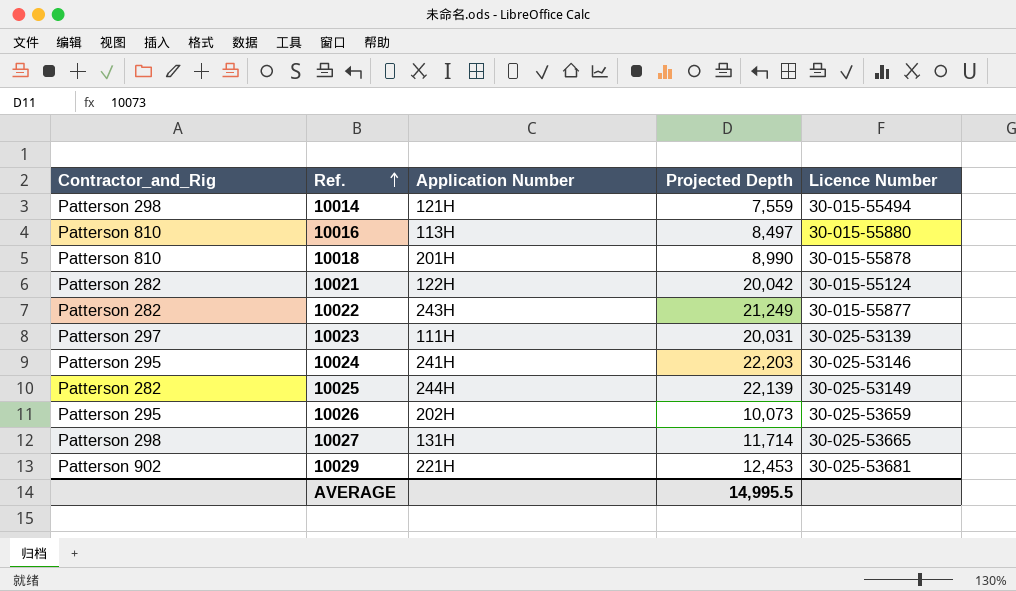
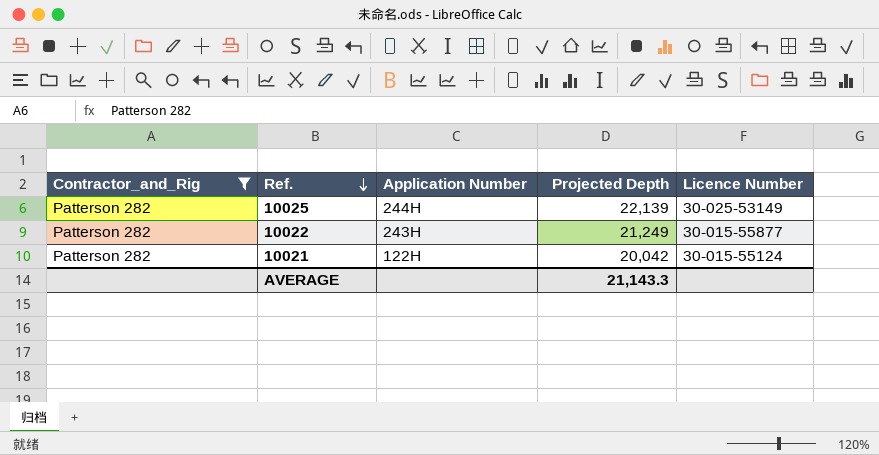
filter: none -> Contractor_and_Rig = Patterson 282
row order: Ref. ascending -> Ref. descending
AVERAGE | Projected Depth: 14,995.5 -> 21,143.3

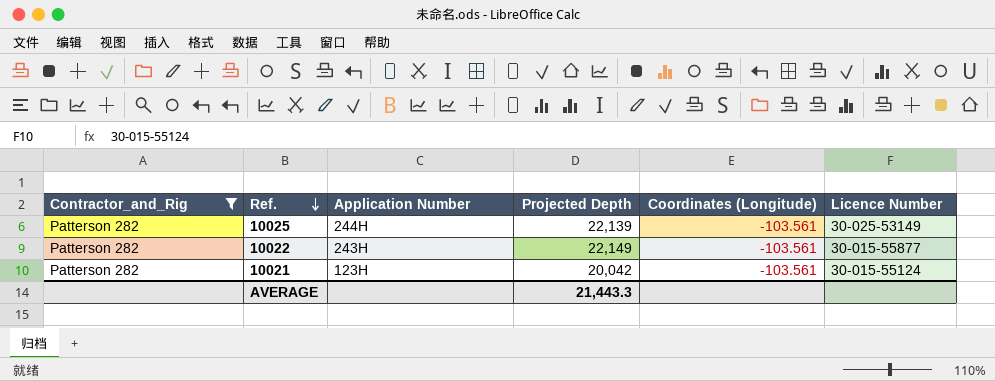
column Coordinates (Longitude) | position: none -> 5
10022 | Projected Depth: 21,249 -> 22,149
10021 | Application Number: 122H -> 123H
AVERAGE | Projected Depth: 21,143.3 -> 21,443.3

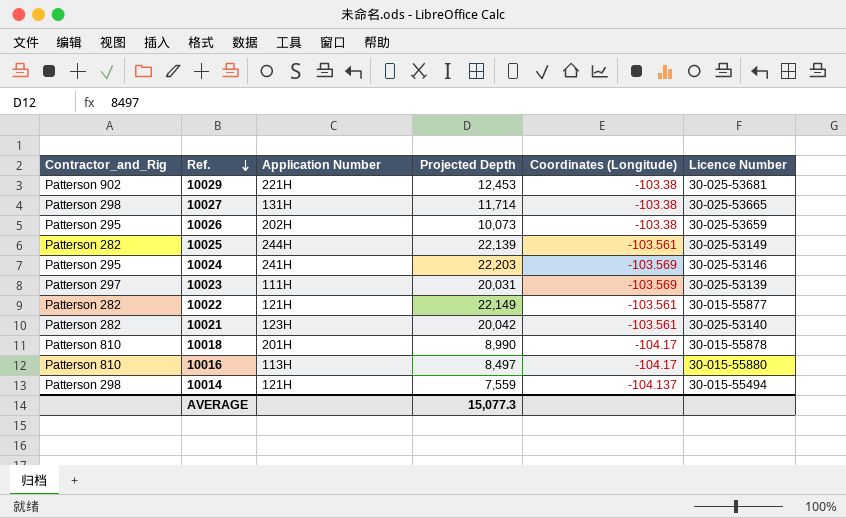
filter: Contractor_and_Rig = Patterson 282 -> none
10022 | Application Number: 243H -> 121H
10021 | Licence Number: 30-015-55124 -> 30-025-53140
AVERAGE | Projected Depth: 21,443.3 -> 15,077.3

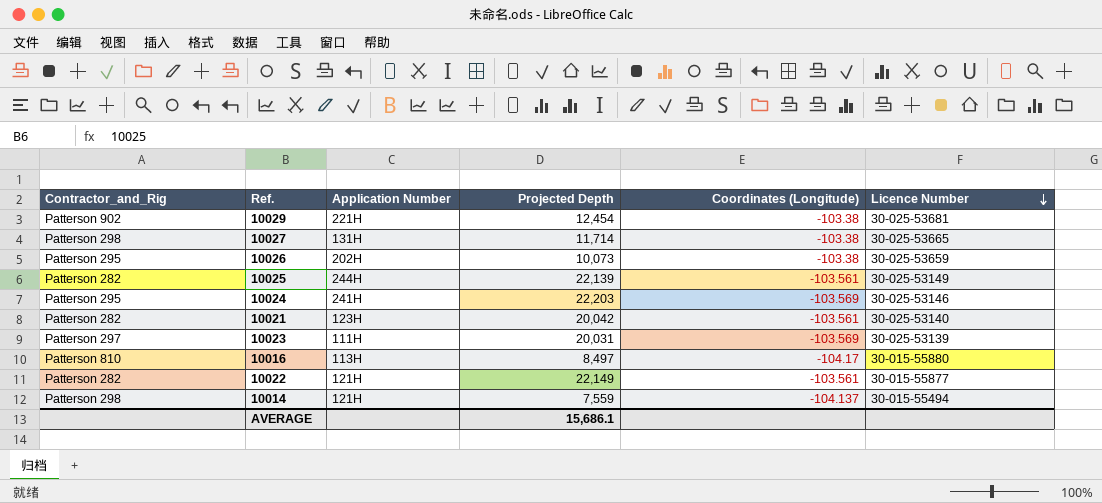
row order: Ref. descending -> Licence Number descending
row 10018: Patterson 810 | 201H | 8,990 | -104.17 | 30-015-55878 -> none
10029 | Projected Depth: 12,453 -> 12,454
AVERAGE | Projected Depth: 15,077.3 -> 15,686.1

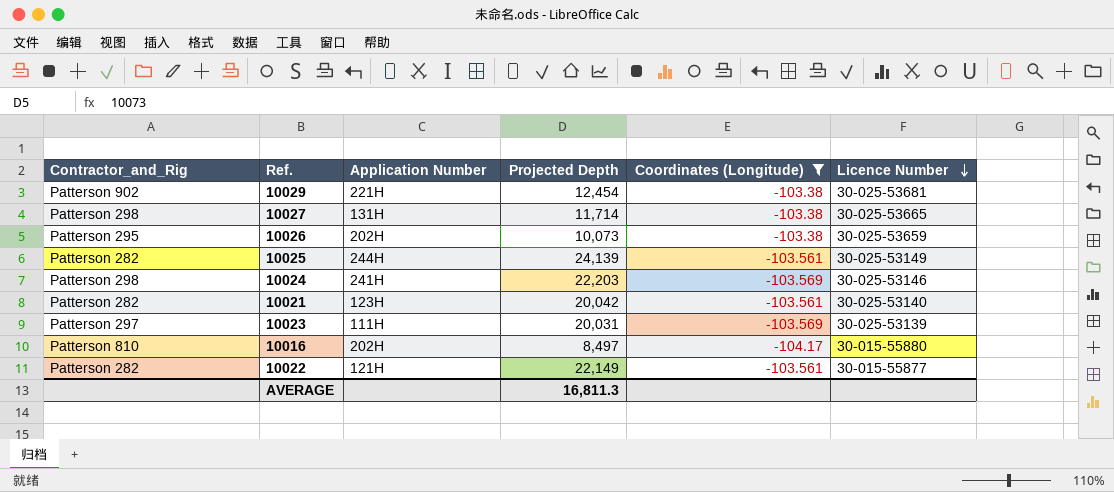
filter: none -> Coordinates (Longitude) != -104.137
10025 | Projected Depth: 22,139 -> 24,139
10024 | Contractor_and_Rig: Patterson 295 -> Patterson 298
10016 | Application Number: 113H -> 202H
AVERAGE | Projected Depth: 15,686.1 -> 16,811.3

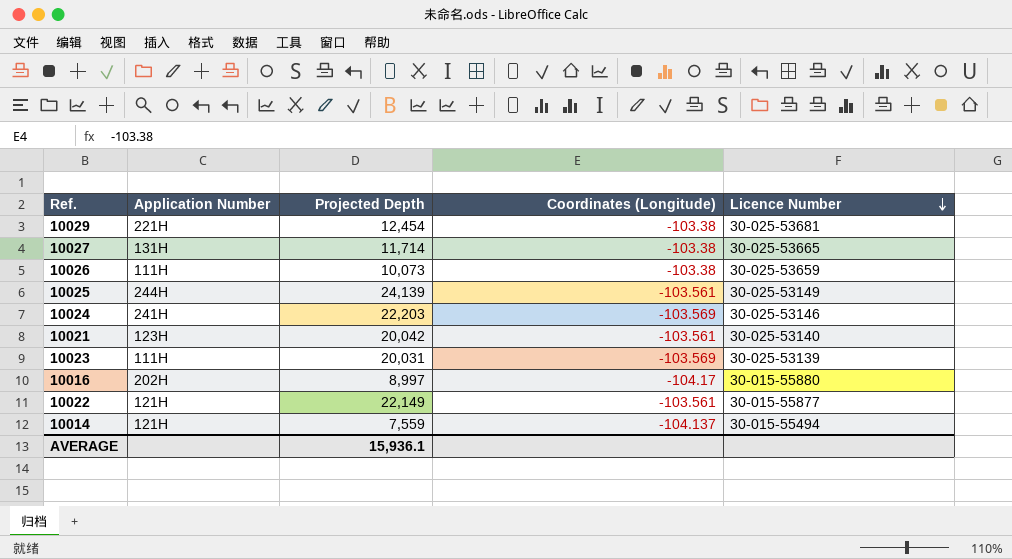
filter: Coordinates (Longitude) != -104.137 -> none
column Contractor_and_Rig | position: 1 -> none
10026 | Application Number: 202H -> 111H
10016 | Projected Depth: 8,497 -> 8,997
AVERAGE | Projected Depth: 16,811.3 -> 15,936.1

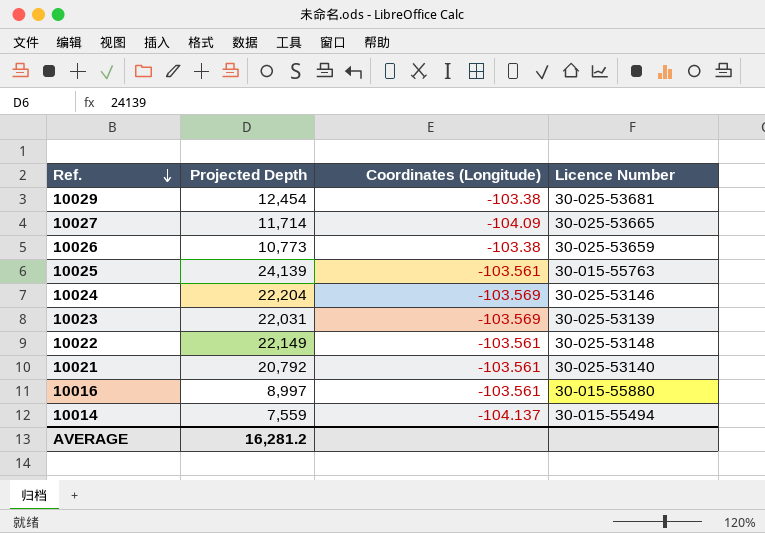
row order: Licence Number descending -> Ref. descending
column Application Number | position: 2 -> none
10027 | Coordinates (Longitude): -103.38 -> -104.09
10026 | Projected Depth: 10,073 -> 10,773
10025 | Licence Number: 30-025-53149 -> 30-015-55763
10024 | Projected Depth: 22,203 -> 22,204
10023 | Projected Depth: 20,031 -> 22,031
10022 | Licence Number: 30-015-55877 -> 30-025-53148
10021 | Projected Depth: 20,042 -> 20,792
10016 | Coordinates (Longitude): -104.17 -> -103.561
AVERAGE | Projected Depth: 15,936.1 -> 16,281.2

